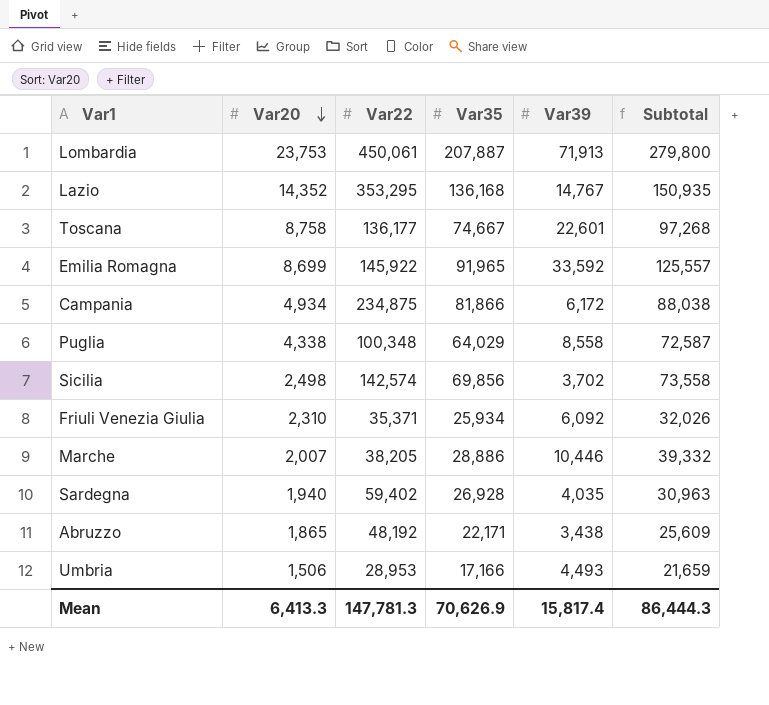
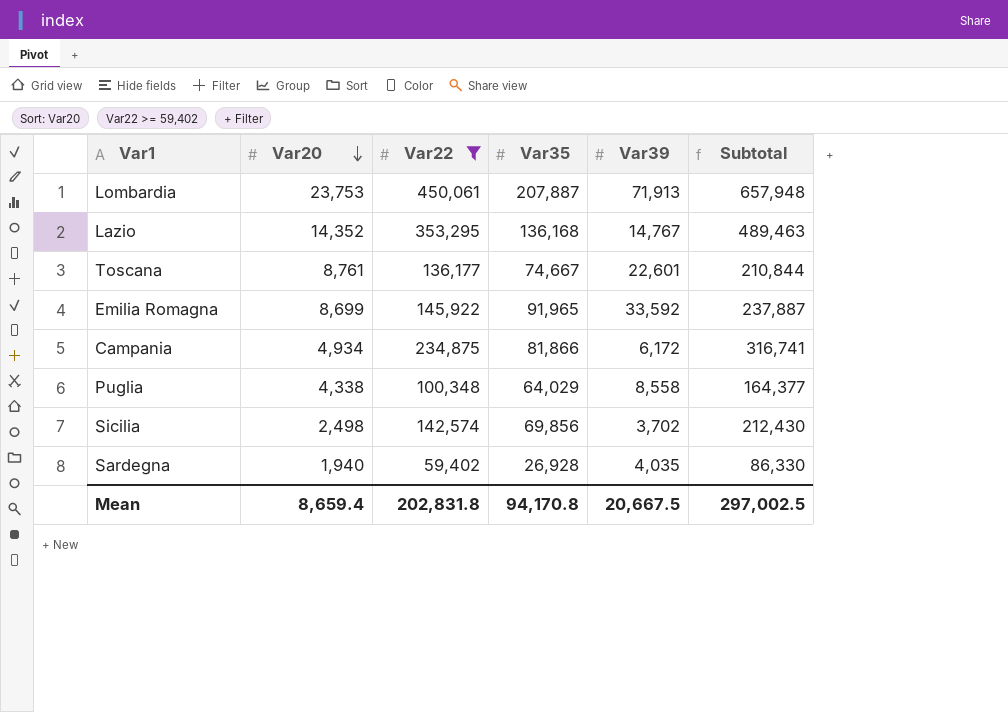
filter: none -> Var22 >= 59,402
column Subtotal | formula: [Var35] + [Var39] -> [Var22] + [Var35]
Toscana | Var20: 8,758 -> 8,761
Mean | Var20: 6,413.3 -> 8,659.4
Mean | Var22: 147,781.3 -> 202,831.8
Mean | Var35: 70,626.9 -> 94,170.8
Mean | Var39: 15,817.4 -> 20,667.5
Mean | Subtotal: 86,444.3 -> 297,002.5

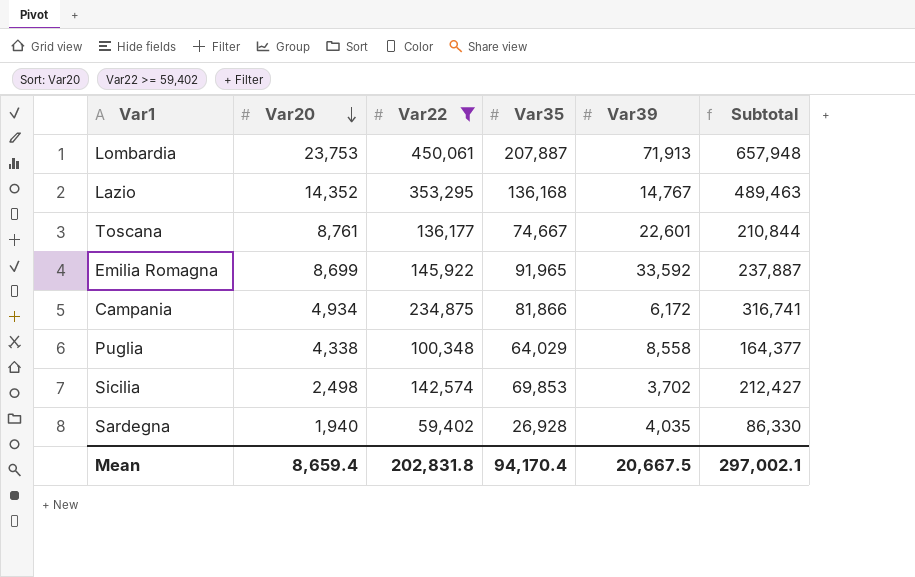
Sicilia | Var35: 69,856 -> 69,853
Sicilia | Subtotal: 212,430 -> 212,427
Mean | Var35: 94,170.8 -> 94,170.4
Mean | Subtotal: 297,002.5 -> 297,002.1

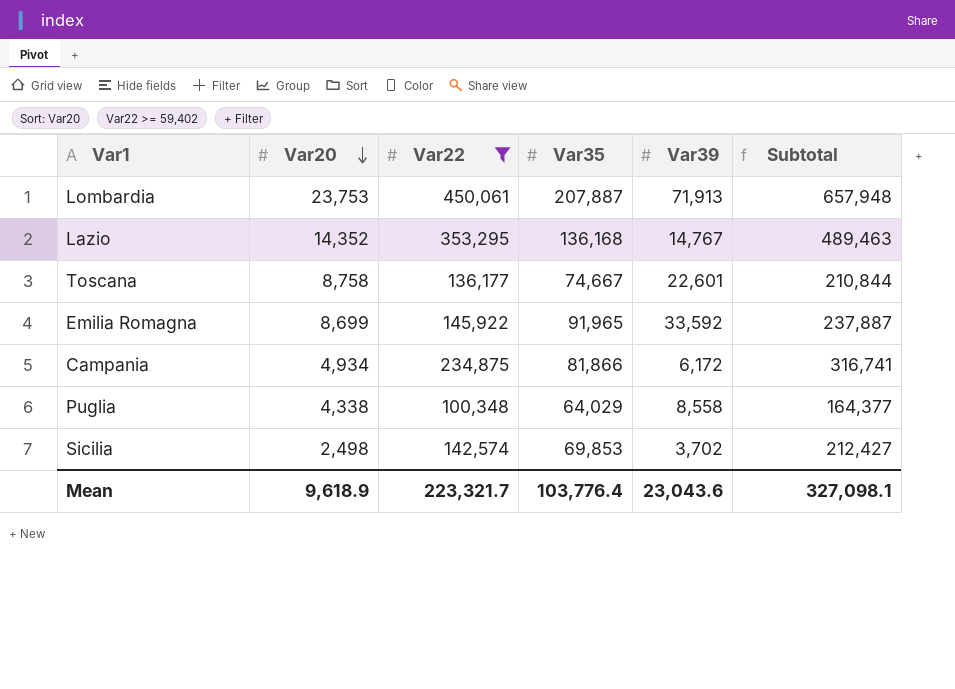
row Sardegna: 1,940 | 59,402 | 26,928 | 4,035 | 86,330 -> none
Toscana | Var20: 8,761 -> 8,758
Mean | Var20: 8,659.4 -> 9,618.9
Mean | Var22: 202,831.8 -> 223,321.7
Mean | Var35: 94,170.4 -> 103,776.4
Mean | Var39: 20,667.5 -> 23,043.6
Mean | Subtotal: 297,002.1 -> 327,098.1

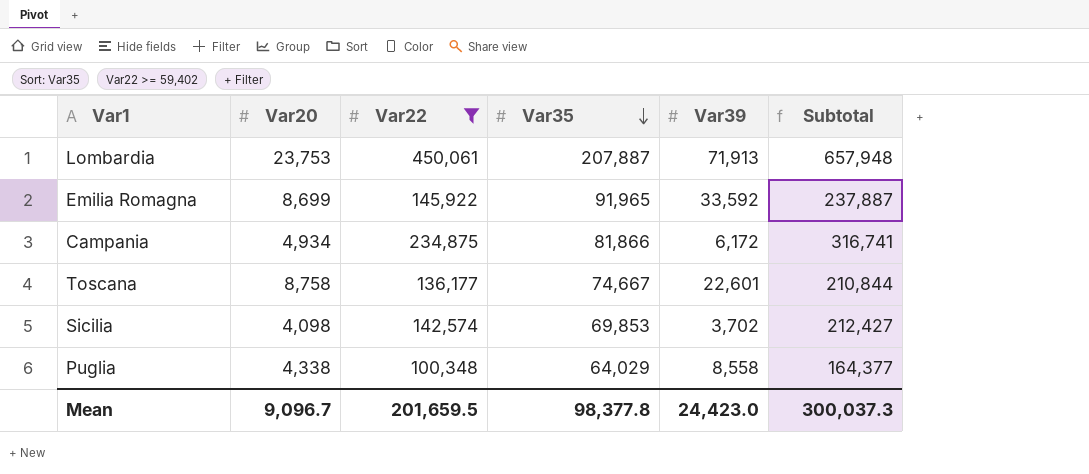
row order: Var20 descending -> Var35 descending
row Lazio: 14,352 | 353,295 | 136,168 | 14,767 | 489,463 -> none
Sicilia | Var20: 2,498 -> 4,098
Mean | Var20: 9,618.9 -> 9,096.7
Mean | Var22: 223,321.7 -> 201,659.5
Mean | Var35: 103,776.4 -> 98,377.8
Mean | Var39: 23,043.6 -> 24,423.0
Mean | Subtotal: 327,098.1 -> 300,037.3

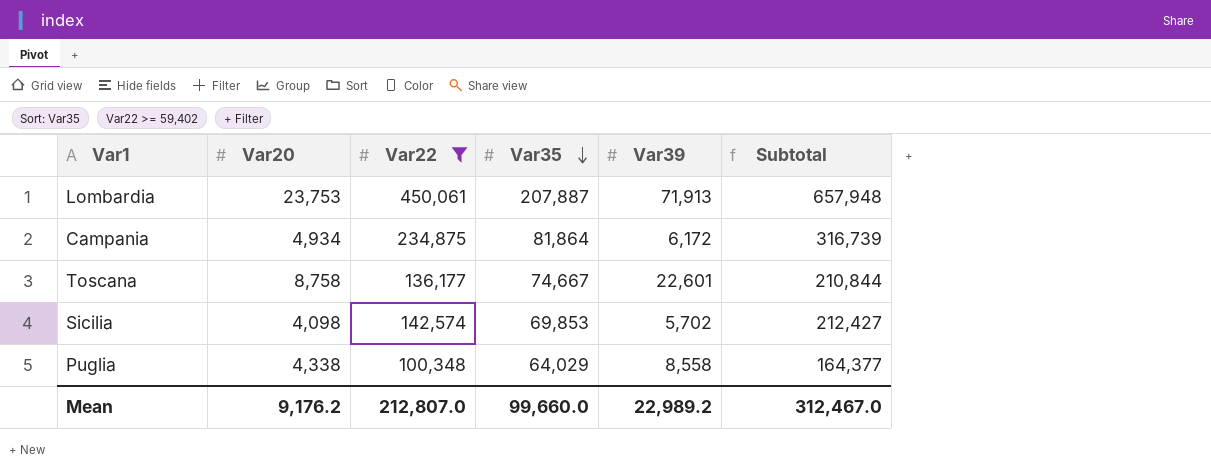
row Emilia Romagna: 8,699 | 145,922 | 91,965 | 33,592 | 237,887 -> none
Campania | Var35: 81,866 -> 81,864
Campania | Subtotal: 316,741 -> 316,739
Sicilia | Var39: 3,702 -> 5,702
Mean | Var20: 9,096.7 -> 9,176.2
Mean | Var22: 201,659.5 -> 212,807.0
Mean | Var35: 98,377.8 -> 99,660.0
Mean | Var39: 24,423.0 -> 22,989.2
Mean | Subtotal: 300,037.3 -> 312,467.0

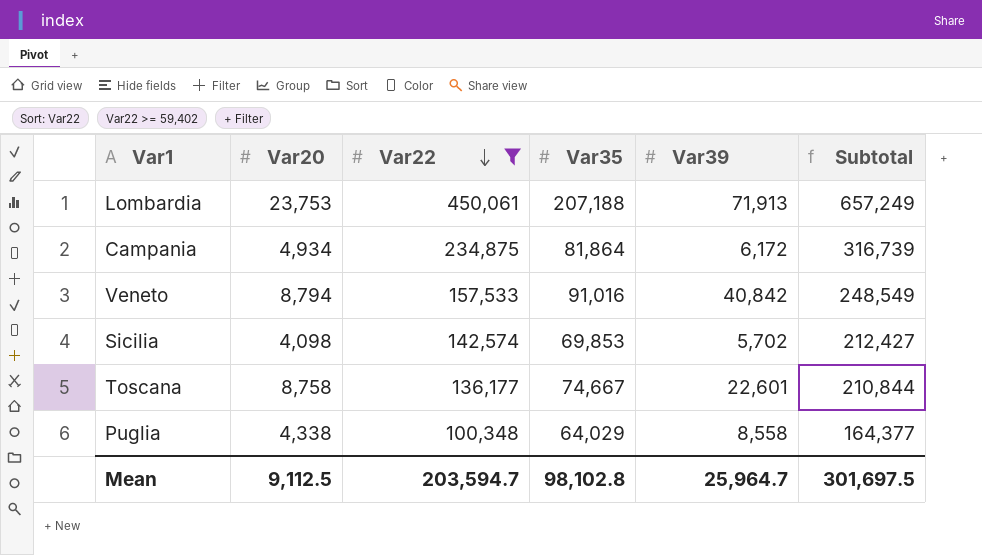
row order: Var35 descending -> Var22 descending
Lombardia | Var35: 207,887 -> 207,188
Lombardia | Subtotal: 657,948 -> 657,249
row Veneto: none -> 8,794 | 157,533 | 91,016 | 40,842 | 248,549
Mean | Var20: 9,176.2 -> 9,112.5
Mean | Var22: 212,807.0 -> 203,594.7
Mean | Var35: 99,660.0 -> 98,102.8
Mean | Var39: 22,989.2 -> 25,964.7
Mean | Subtotal: 312,467.0 -> 301,697.5

